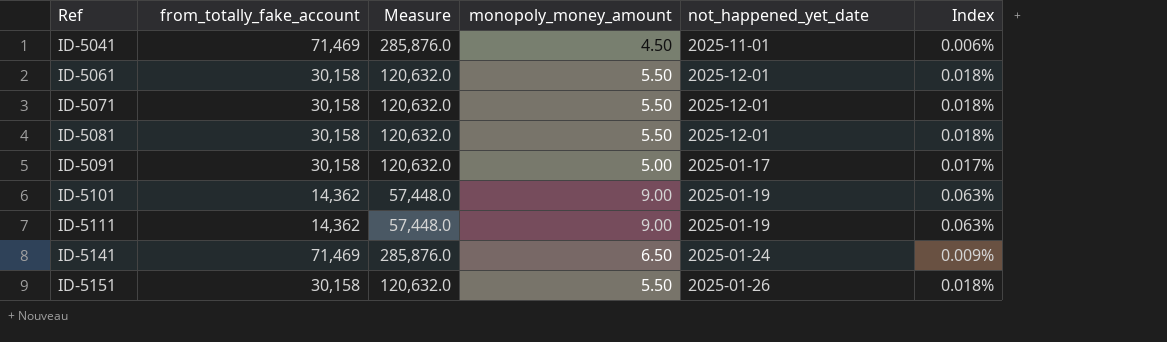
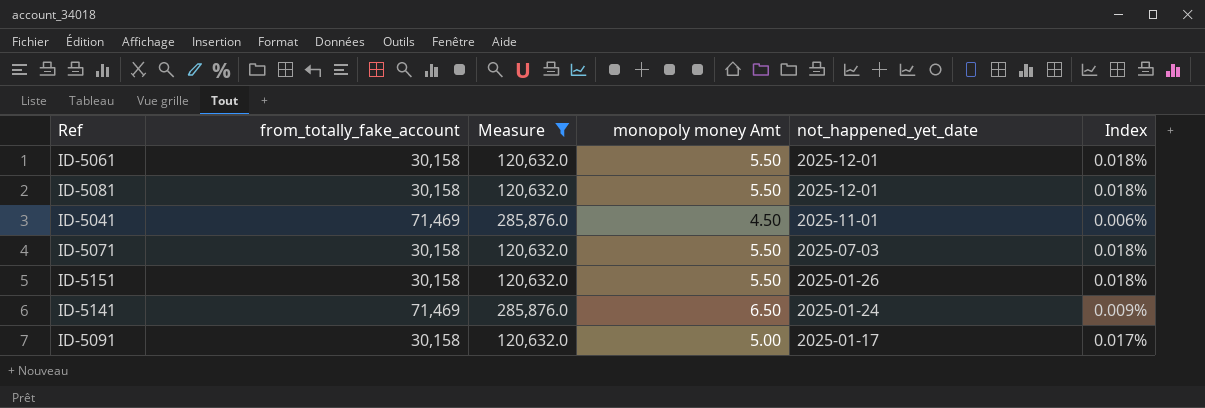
filter: none -> Measure != 57,448.0
row order: Ref ascending -> not_happened_yet_date descending
column name: monopoly_money_amount -> monopoly money Amt
ID-5071 | not_happened_yet_date: 2025-12-01 -> 2025-07-03

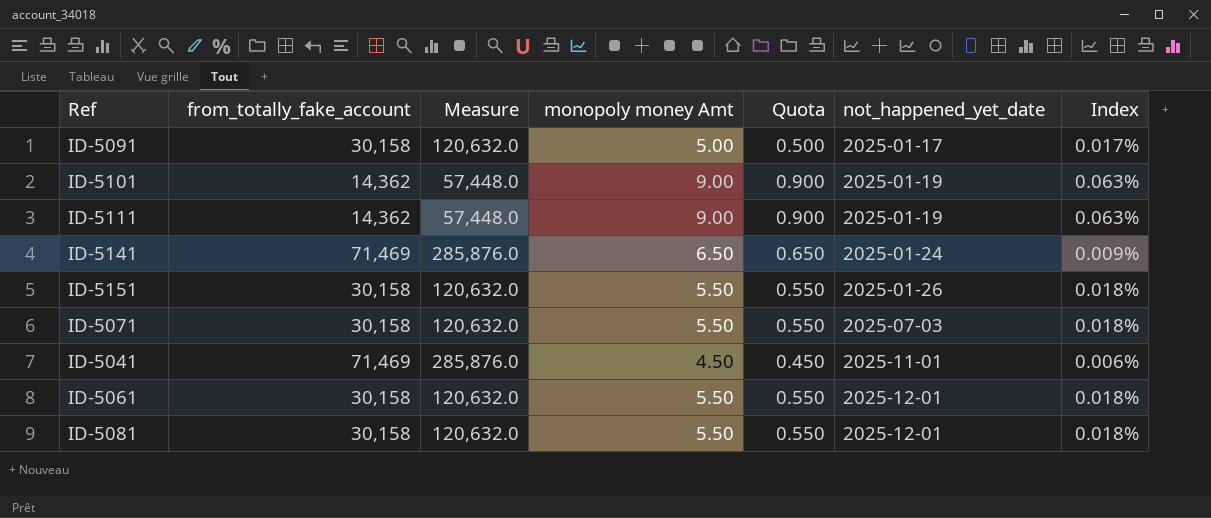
filter: Measure != 57,448.0 -> none
row order: not_happened_yet_date descending -> not_happened_yet_date ascending
column Quota | formula: none -> [monopoly money Amt] * 0.1

